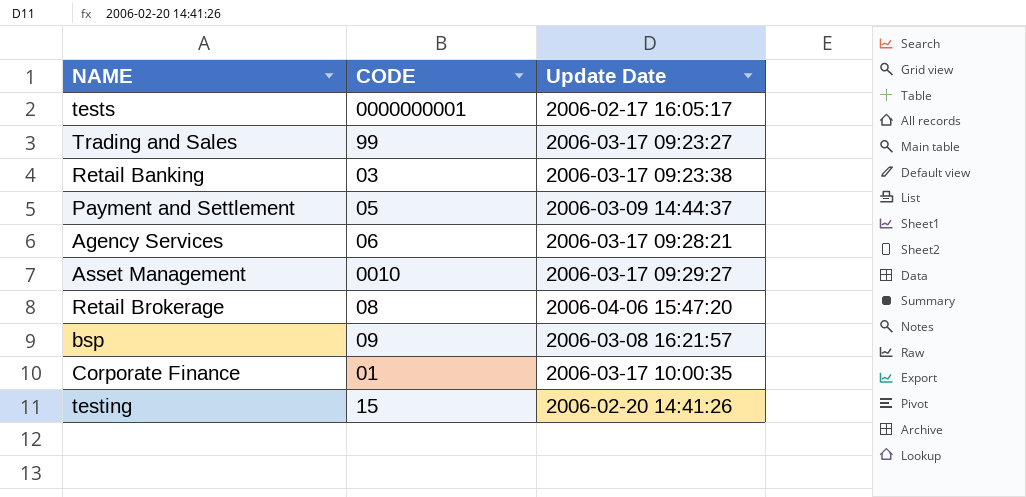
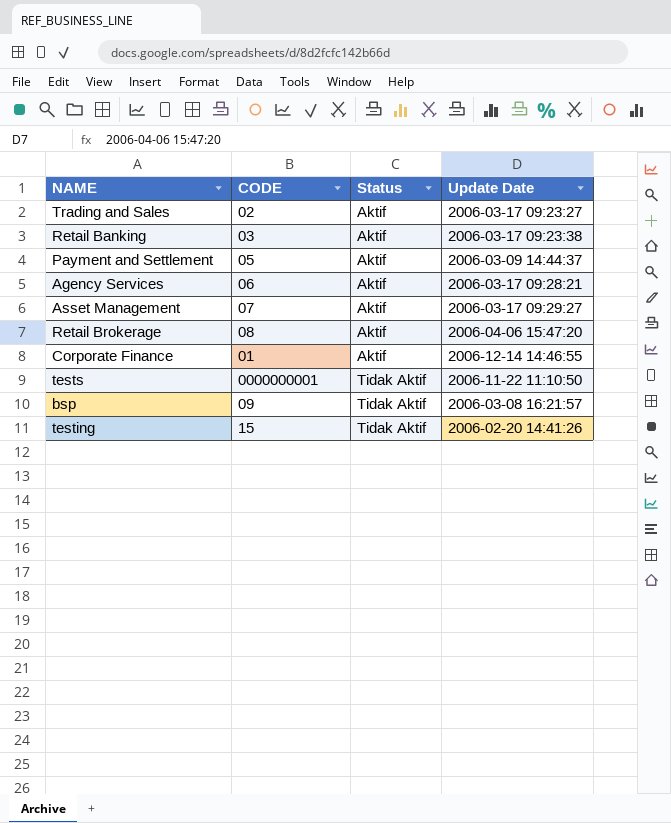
row order: none -> Status ascending
column Status | position: none -> 3
Trading and Sales | CODE: 99 -> 02
Asset Management | CODE: 0010 -> 07
Corporate Finance | Update Date: 2006-03-17 10:00:35 -> 2006-12-14 14:46:55
tests | Update Date: 2006-02-17 16:05:17 -> 2006-11-22 11:10:50

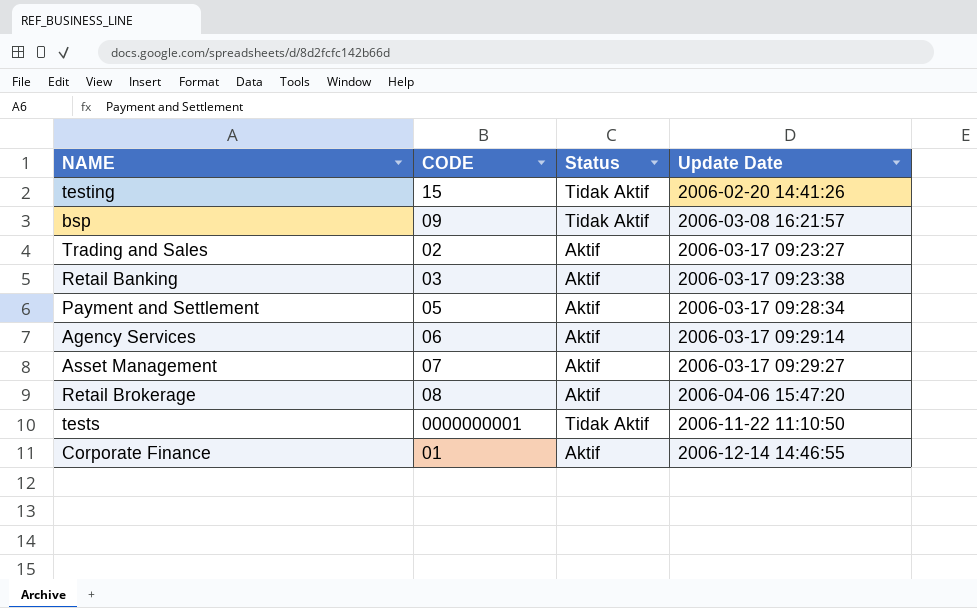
row order: Status ascending -> Update Date ascending
Payment and Settlement | Update Date: 2006-03-09 14:44:37 -> 2006-03-17 09:28:34
Agency Services | Update Date: 2006-03-17 09:28:21 -> 2006-03-17 09:29:14

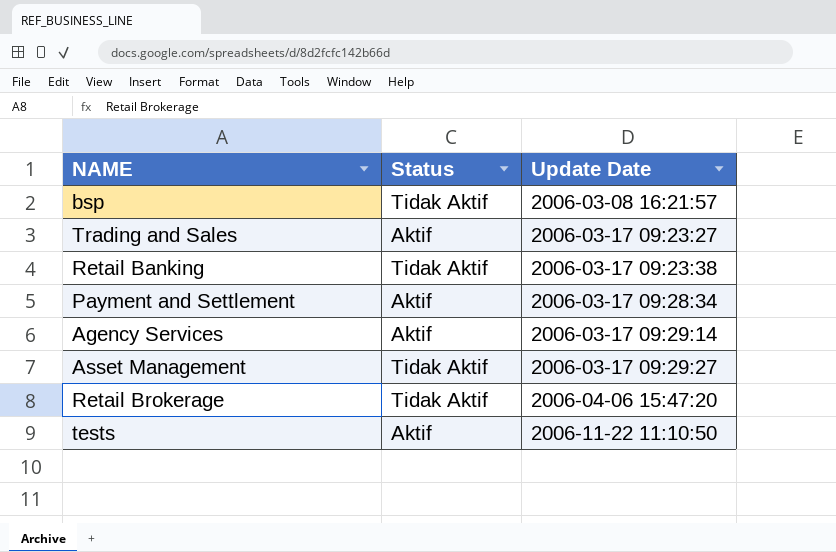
column CODE | position: 2 -> none
row testing: 15 | Tidak Aktif | 2006-02-20 14:41:26 -> none
row Corporate Finance: 01 | Aktif | 2006-12-14 14:46:55 -> none
Retail Banking | Status: Aktif -> Tidak Aktif
Asset Management | Status: Aktif -> Tidak Aktif
Retail Brokerage | Status: Aktif -> Tidak Aktif
tests | Status: Tidak Aktif -> Aktif

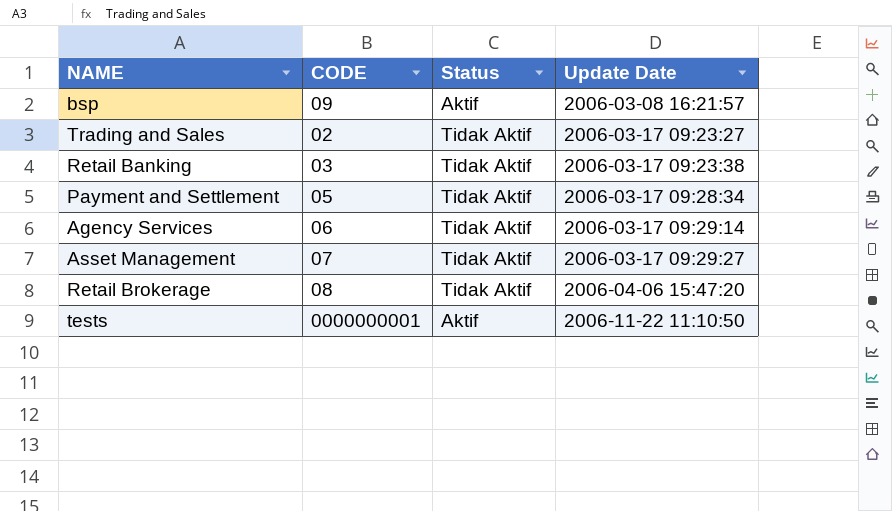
column CODE | position: none -> 2
bsp | Status: Tidak Aktif -> Aktif
Trading and Sales | Status: Aktif -> Tidak Aktif
Payment and Settlement | Status: Aktif -> Tidak Aktif
Agency Services | Status: Aktif -> Tidak Aktif

